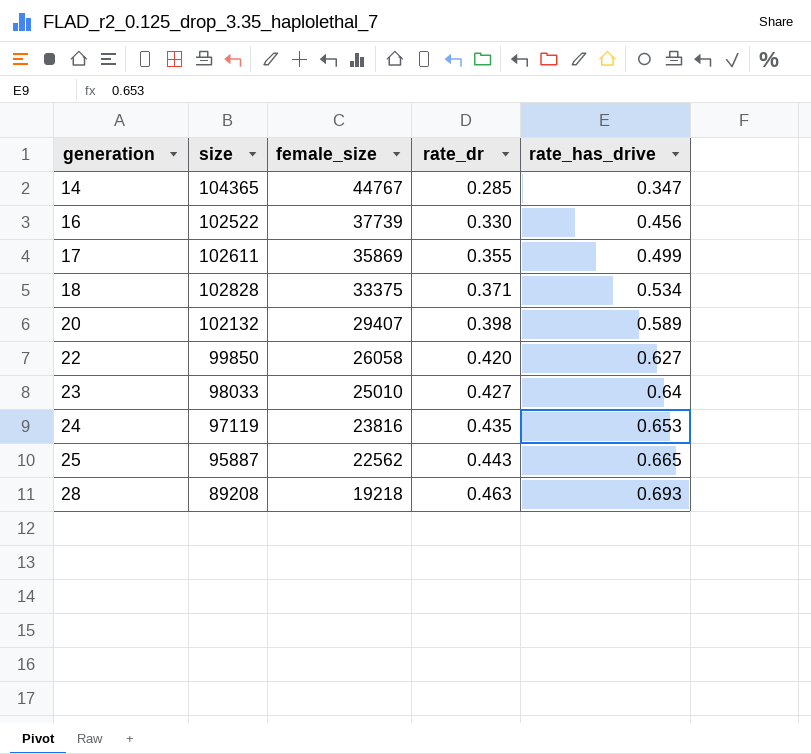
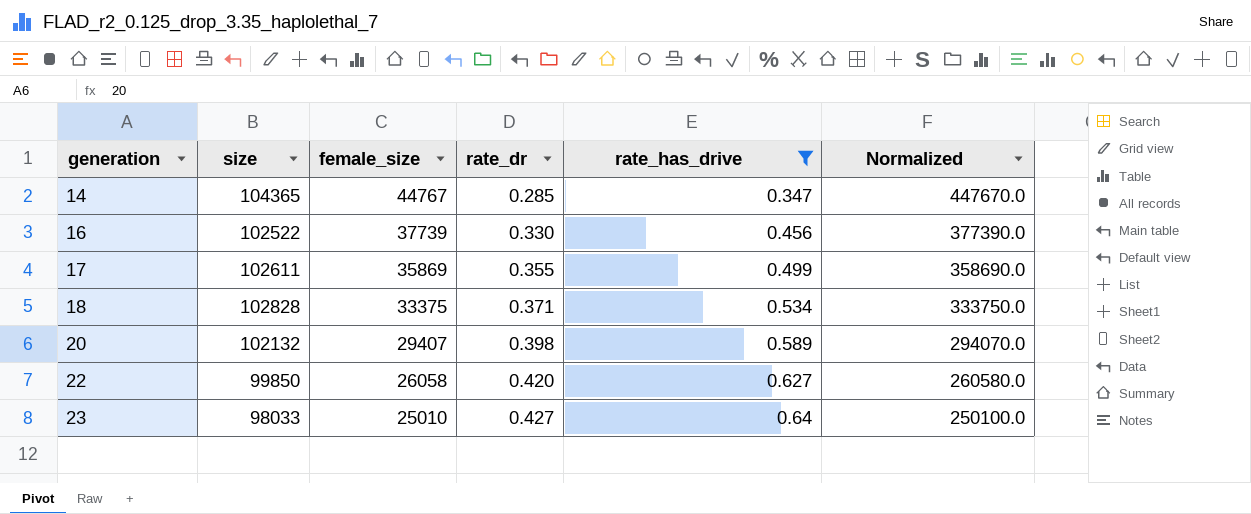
filter: none -> rate_has_drive <= 0.64
column Normalized | formula: none -> [female_size] * 10

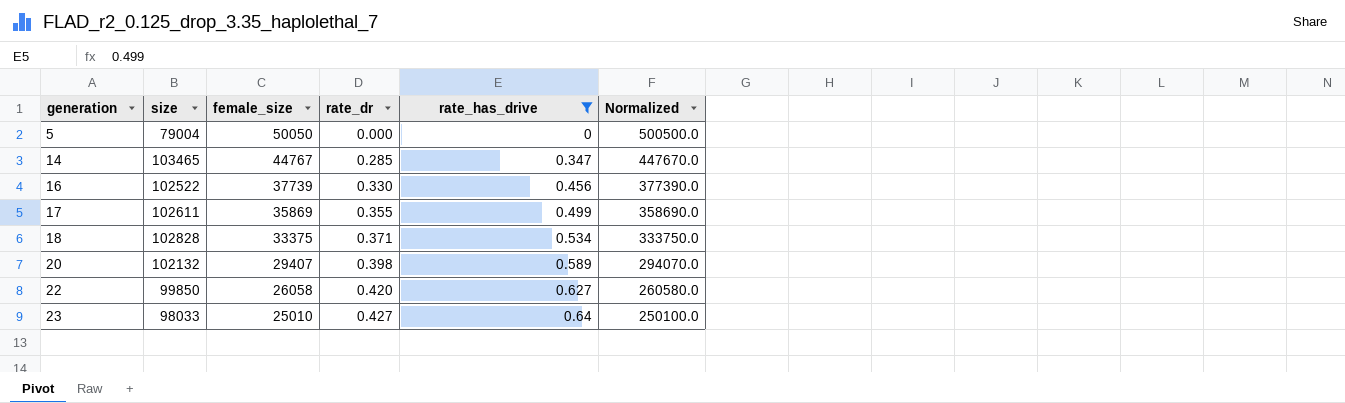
row 5: none -> 79004 | 50050 | 0.000 | 0 | 500500.0
14 | size: 104365 -> 103465

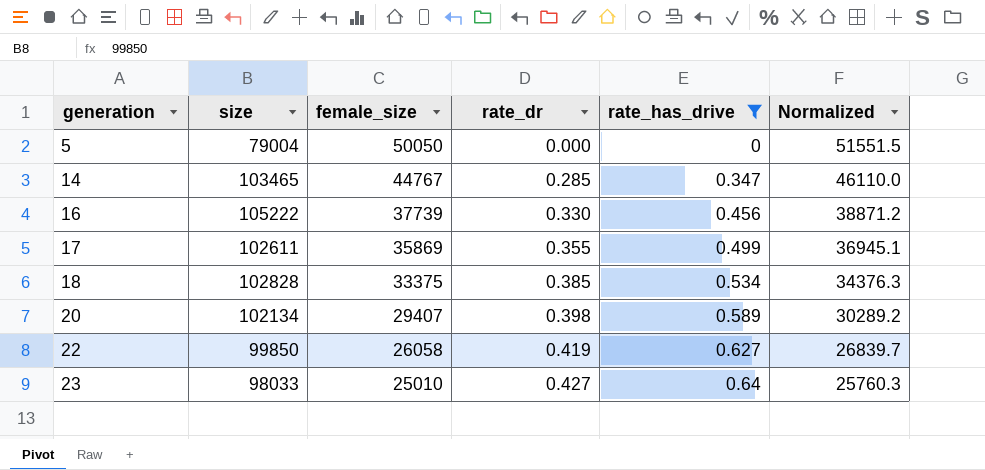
column Normalized | formula: [female_size] * 10 -> [female_size] * 1.03
16 | size: 102522 -> 105222
18 | rate_dr: 0.371 -> 0.385
20 | size: 102132 -> 102134
22 | rate_dr: 0.420 -> 0.419

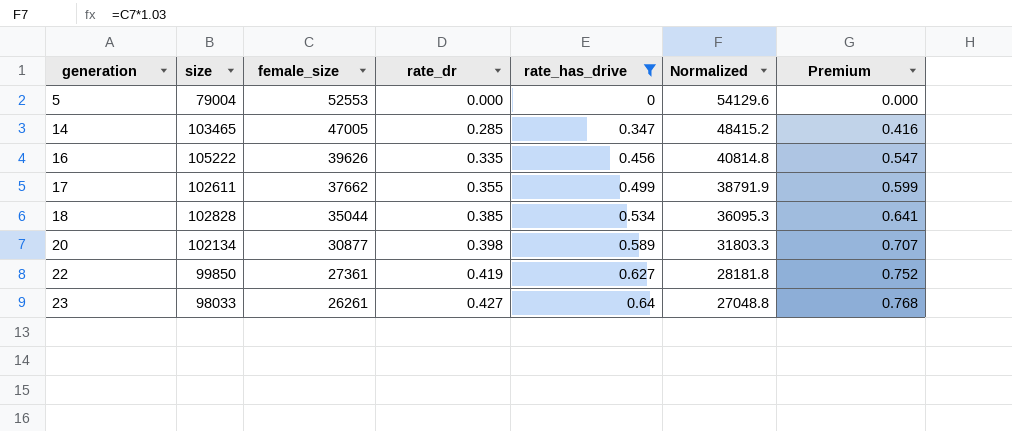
column Premium | formula: none -> [rate_has_drive] * 1.2
5 | female_size: 50050 -> 52553
5 | Normalized: 51551.5 -> 54129.6
14 | female_size: 44767 -> 47005
14 | Normalized: 46110.0 -> 48415.2
16 | female_size: 37739 -> 39626
16 | rate_dr: 0.330 -> 0.335
16 | Normalized: 38871.2 -> 40814.8
17 | female_size: 35869 -> 37662
17 | Normalized: 36945.1 -> 38791.9
18 | female_size: 33375 -> 35044
18 | Normalized: 34376.3 -> 36095.3
20 | female_size: 29407 -> 30877
20 | Normalized: 30289.2 -> 31803.3
22 | female_size: 26058 -> 27361
22 | Normalized: 26839.7 -> 28181.8
23 | female_size: 25010 -> 26261
23 | Normalized: 25760.3 -> 27048.8

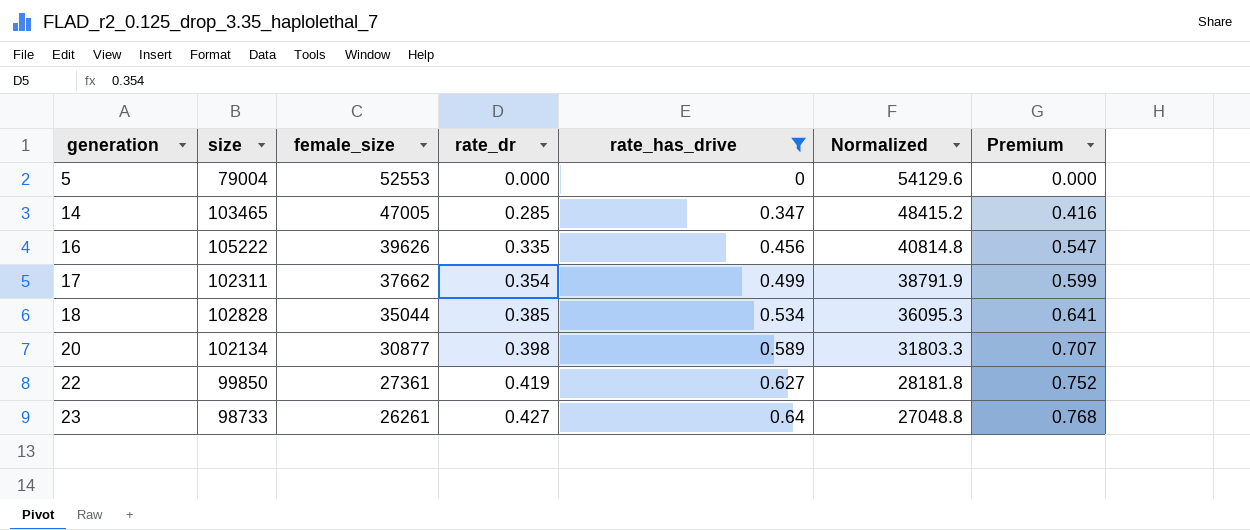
17 | size: 102611 -> 102311
17 | rate_dr: 0.355 -> 0.354
23 | size: 98033 -> 98733

